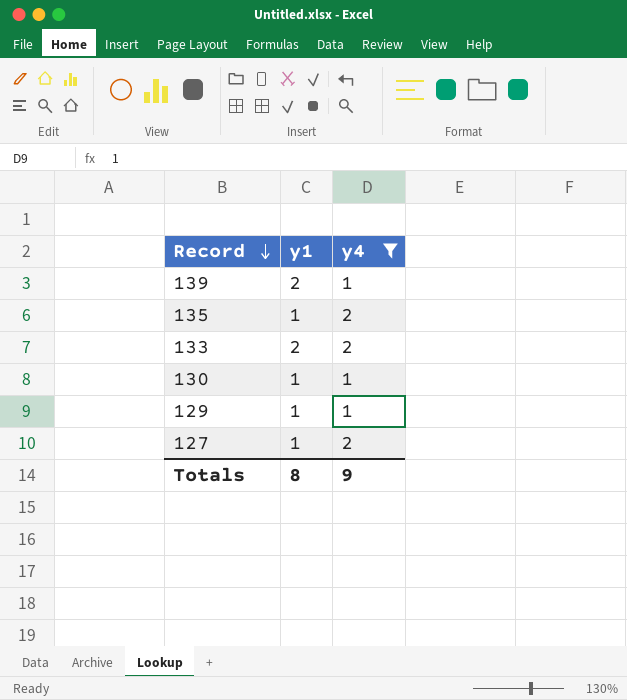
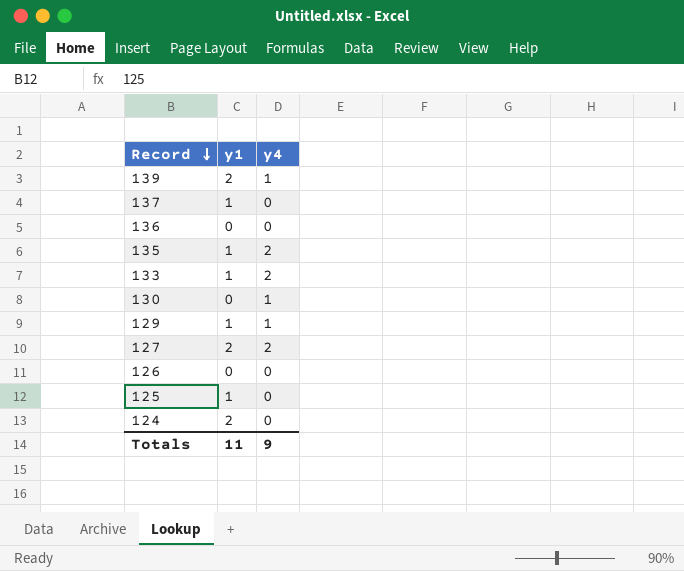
filter: y4 != 0 -> none
133 | y1: 2 -> 1
130 | y1: 1 -> 0
127 | y1: 1 -> 2
Totals | y1: 8 -> 11

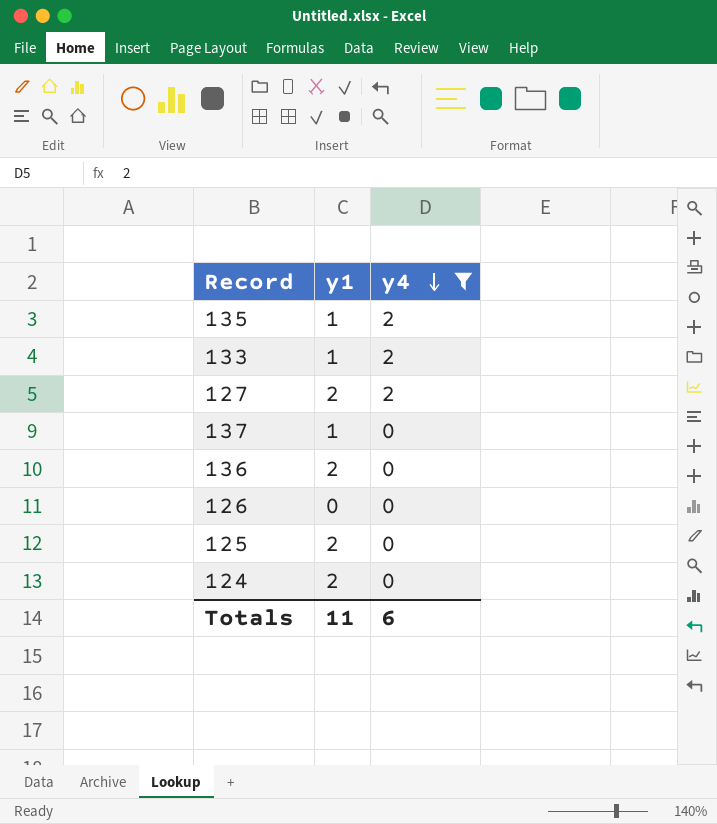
filter: none -> y4 != 1
row order: Record descending -> y4 descending
136 | y1: 0 -> 2
125 | y1: 1 -> 2
Totals | y4: 9 -> 6

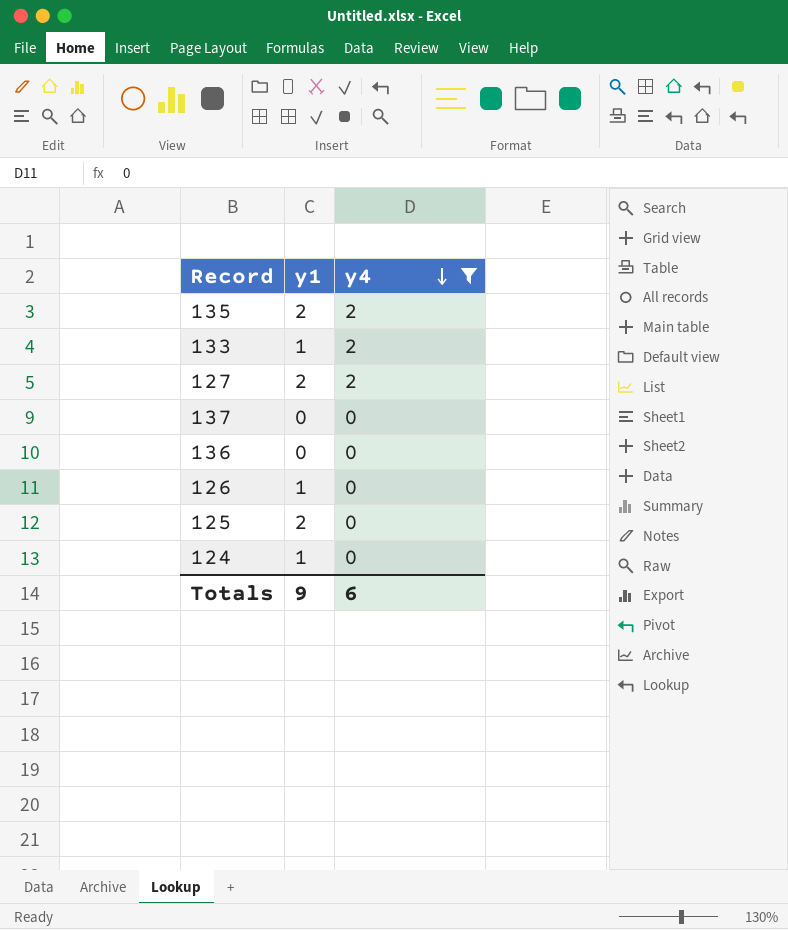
135 | y1: 1 -> 2
137 | y1: 1 -> 0
136 | y1: 2 -> 0
126 | y1: 0 -> 1
124 | y1: 2 -> 1
Totals | y1: 11 -> 9

